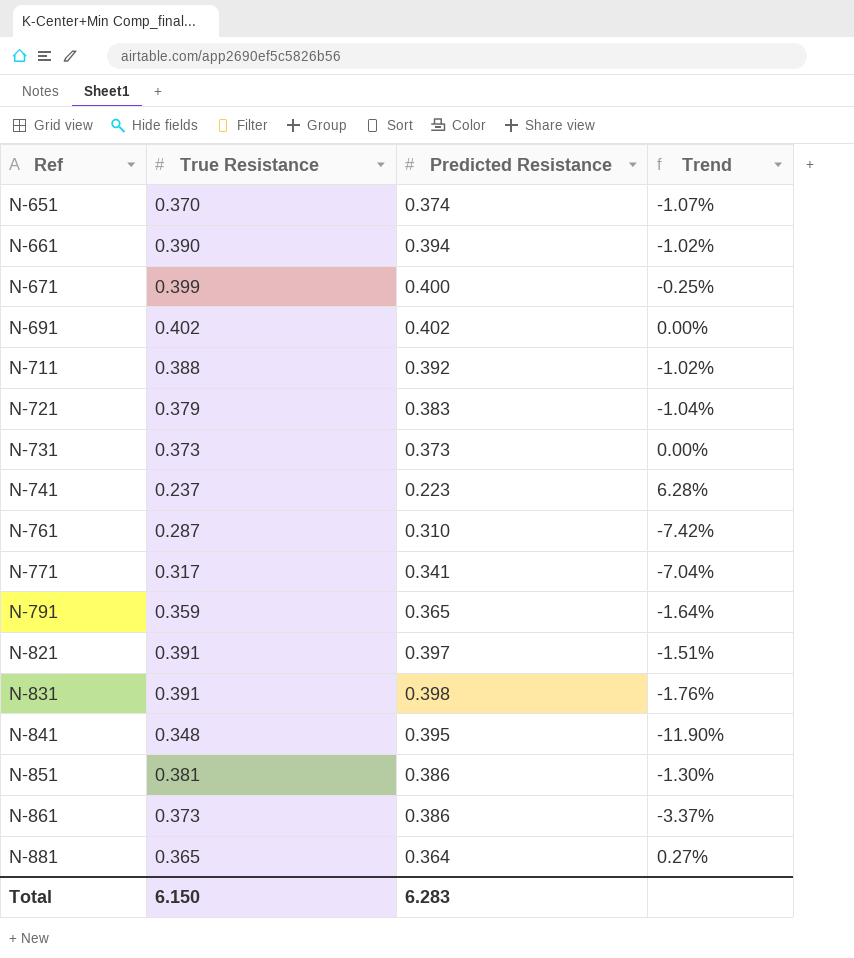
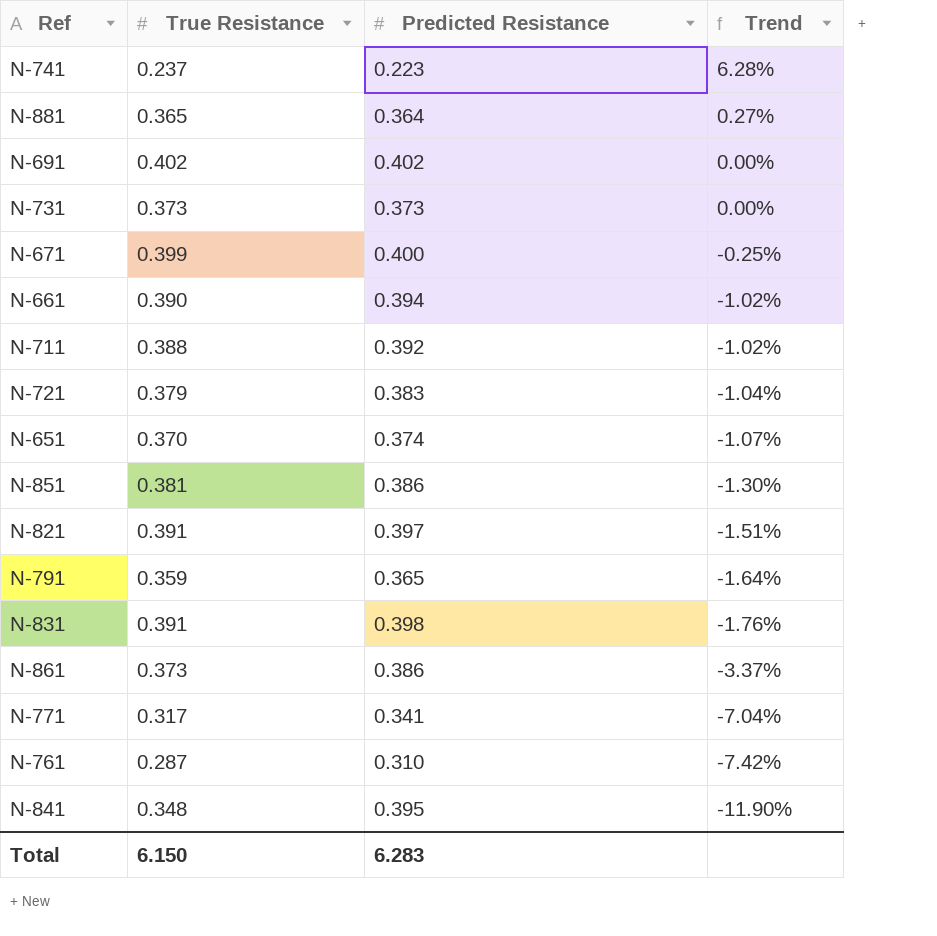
row order: Ref ascending -> Trend descending

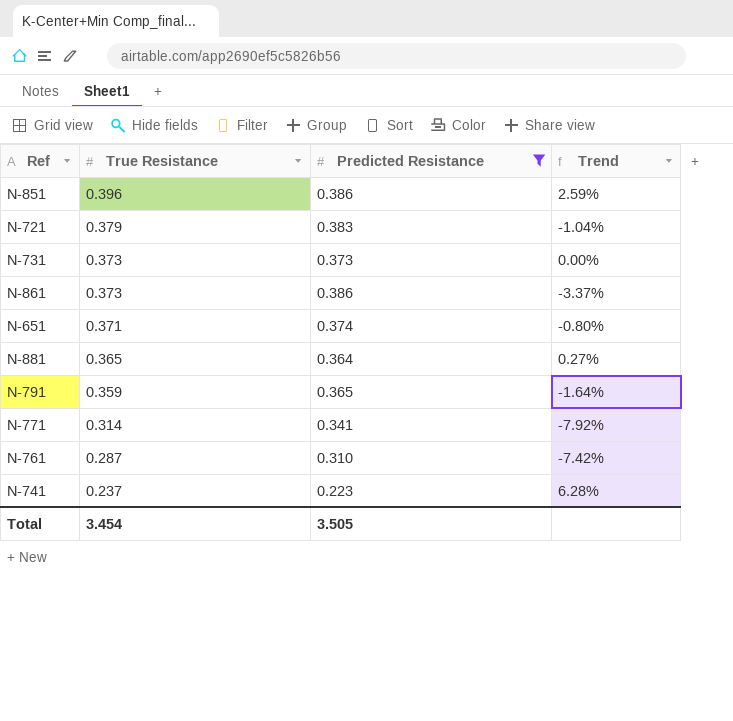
filter: none -> Predicted Resistance <= 0.386
row order: Trend descending -> True Resistance descending
N-851 | True Resistance: 0.381 -> 0.396
N-851 | Trend: -1.30% -> 2.59%
N-651 | True Resistance: 0.370 -> 0.371
N-651 | Trend: -1.07% -> -0.80%
N-771 | True Resistance: 0.317 -> 0.314
N-771 | Trend: -7.04% -> -7.92%
Total | True Resistance: 6.150 -> 3.454
Total | Predicted Resistance: 6.283 -> 3.505

